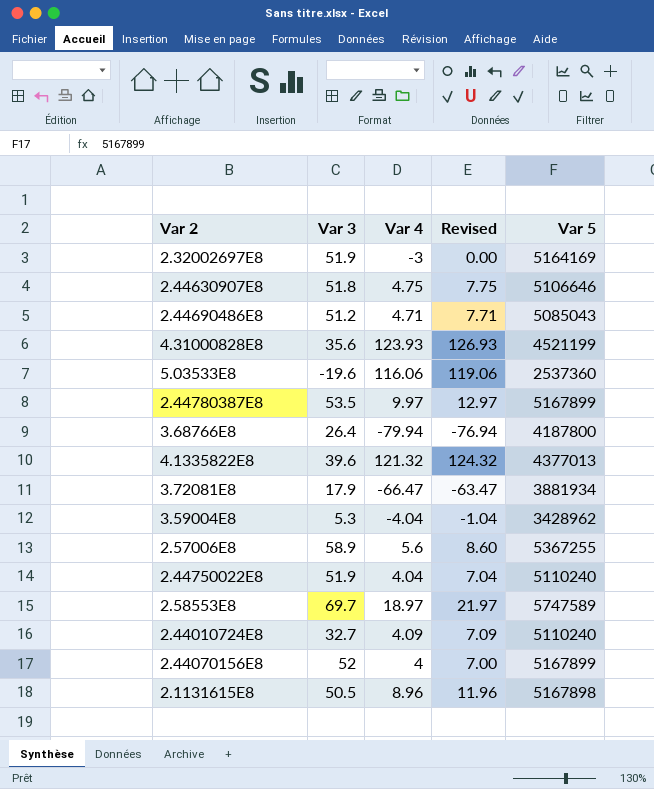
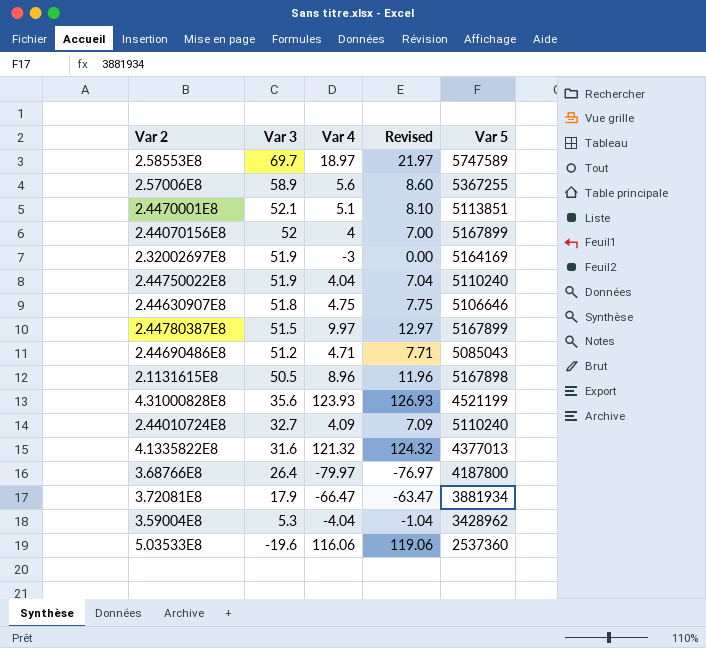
row order: none -> Var 3 descending
row 2.4470001E8: none -> 52.1 | 5.1 | 8.10 | 5113851
2.44780387E8 | Var 3: 53.5 -> 51.5
4.1335822E8 | Var 3: 39.6 -> 31.6
3.68766E8 | Var 4: -79.94 -> -79.97
3.68766E8 | Revised: -76.94 -> -76.97

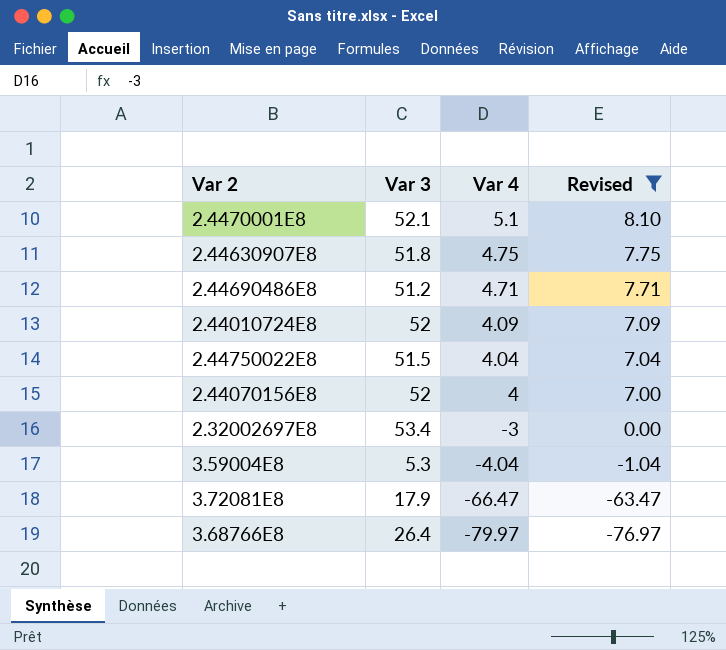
filter: none -> Revised <= 8.10
row order: Var 3 descending -> Var 4 descending
column Var 5 | position: 5 -> none
2.44010724E8 | Var 3: 32.7 -> 52
2.44750022E8 | Var 3: 51.9 -> 51.5
2.32002697E8 | Var 3: 51.9 -> 53.4

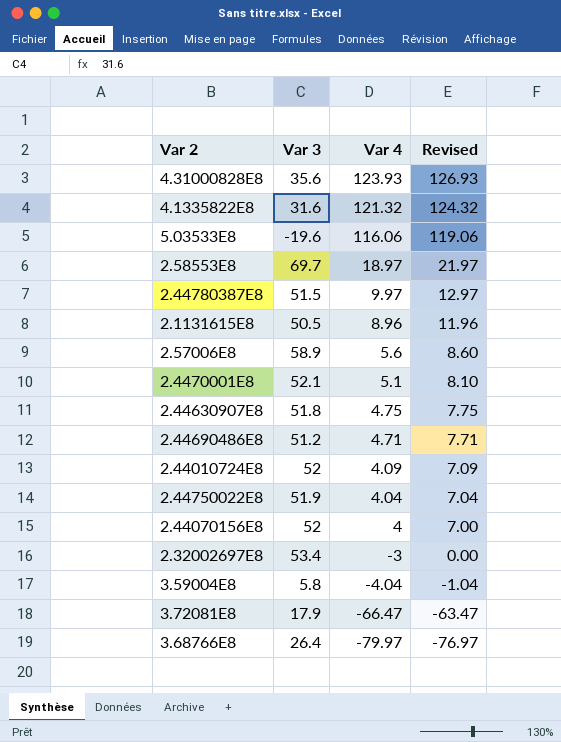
filter: Revised <= 8.10 -> none
2.44750022E8 | Var 3: 51.5 -> 51.9
3.59004E8 | Var 3: 5.3 -> 5.8

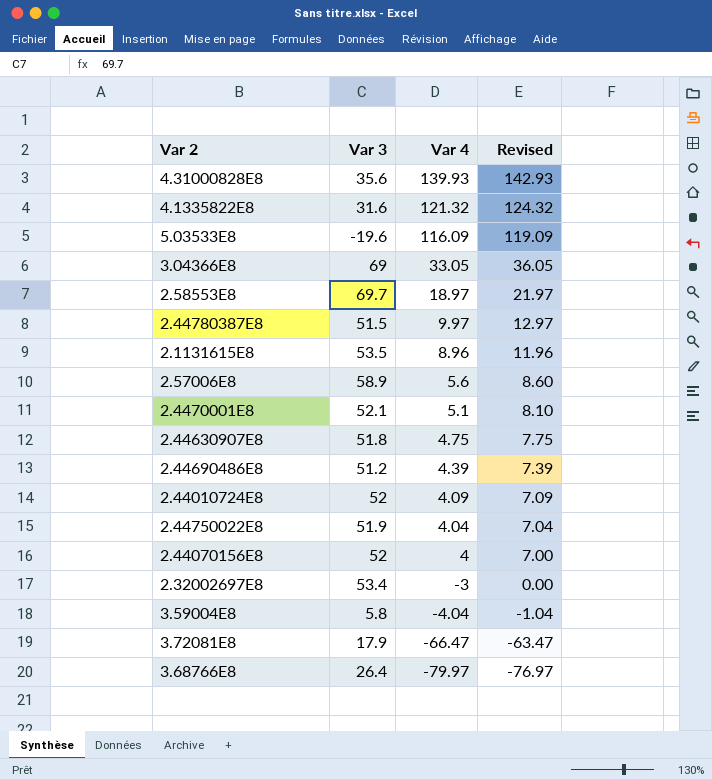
4.31000828E8 | Var 4: 123.93 -> 139.93
4.31000828E8 | Revised: 126.93 -> 142.93
5.03533E8 | Var 4: 116.06 -> 116.09
5.03533E8 | Revised: 119.06 -> 119.09
row 3.04366E8: none -> 69 | 33.05 | 36.05
2.1131615E8 | Var 3: 50.5 -> 53.5
2.44690486E8 | Var 4: 4.71 -> 4.39
2.44690486E8 | Revised: 7.71 -> 7.39

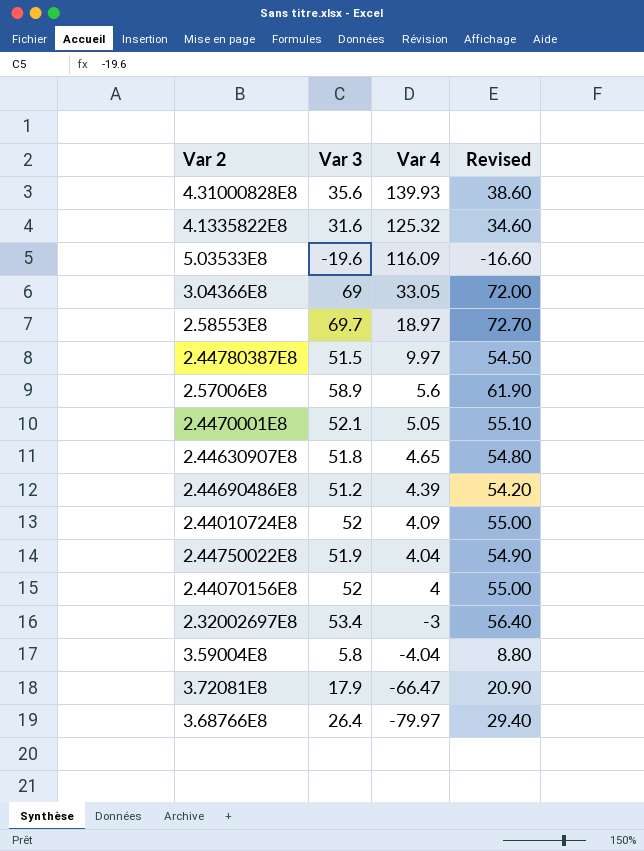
column Revised | formula: [Var 4] + 3 -> [Var 3] + 3
row 2.1131615E8: 53.5 | 8.96 | 11.96 -> none
4.1335822E8 | Var 4: 121.32 -> 125.32
2.4470001E8 | Var 4: 5.1 -> 5.05
2.44630907E8 | Var 4: 4.75 -> 4.65

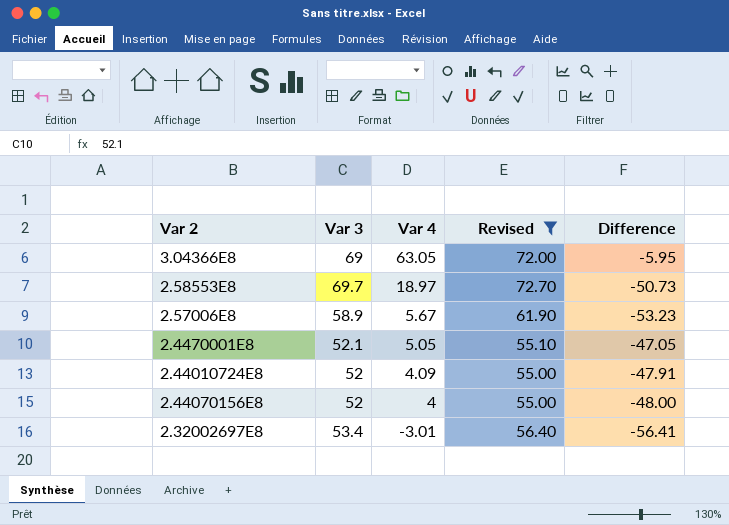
filter: none -> Revised >= 55.00
column Difference | formula: none -> [Var 4] - [Var 3]
3.04366E8 | Var 4: 33.05 -> 63.05
2.57006E8 | Var 4: 5.6 -> 5.67
2.32002697E8 | Var 4: -3 -> -3.01

